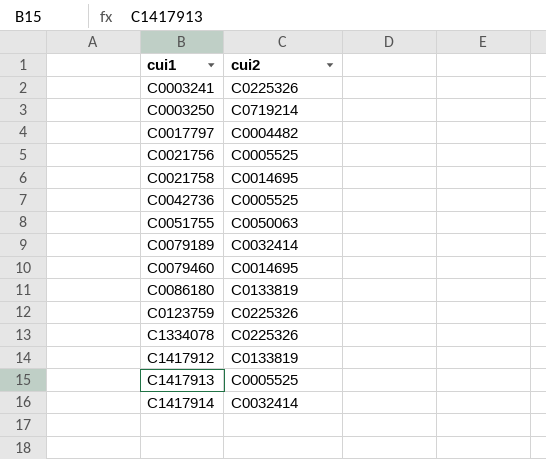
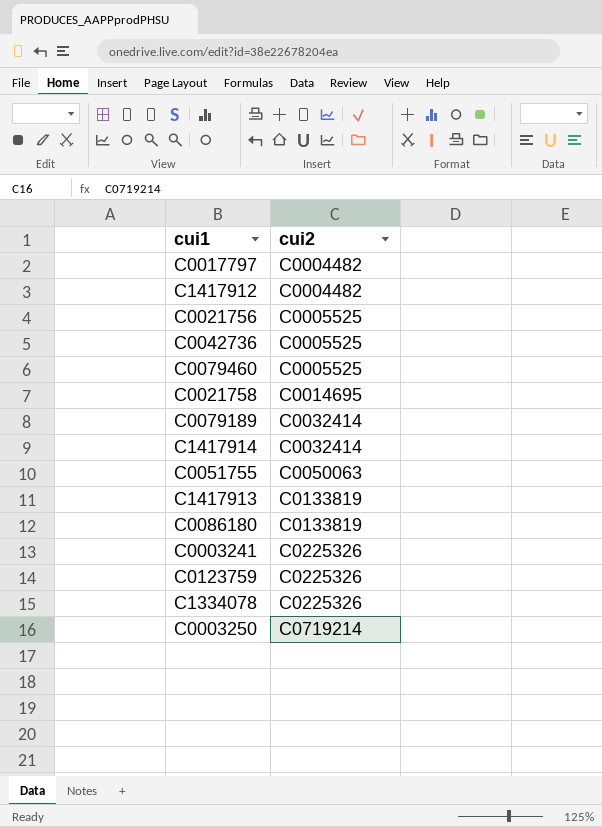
row order: cui1 ascending -> cui2 ascending
C1417912 | cui2: C0133819 -> C0004482
C0079460 | cui2: C0014695 -> C0005525
C1417913 | cui2: C0005525 -> C0133819

